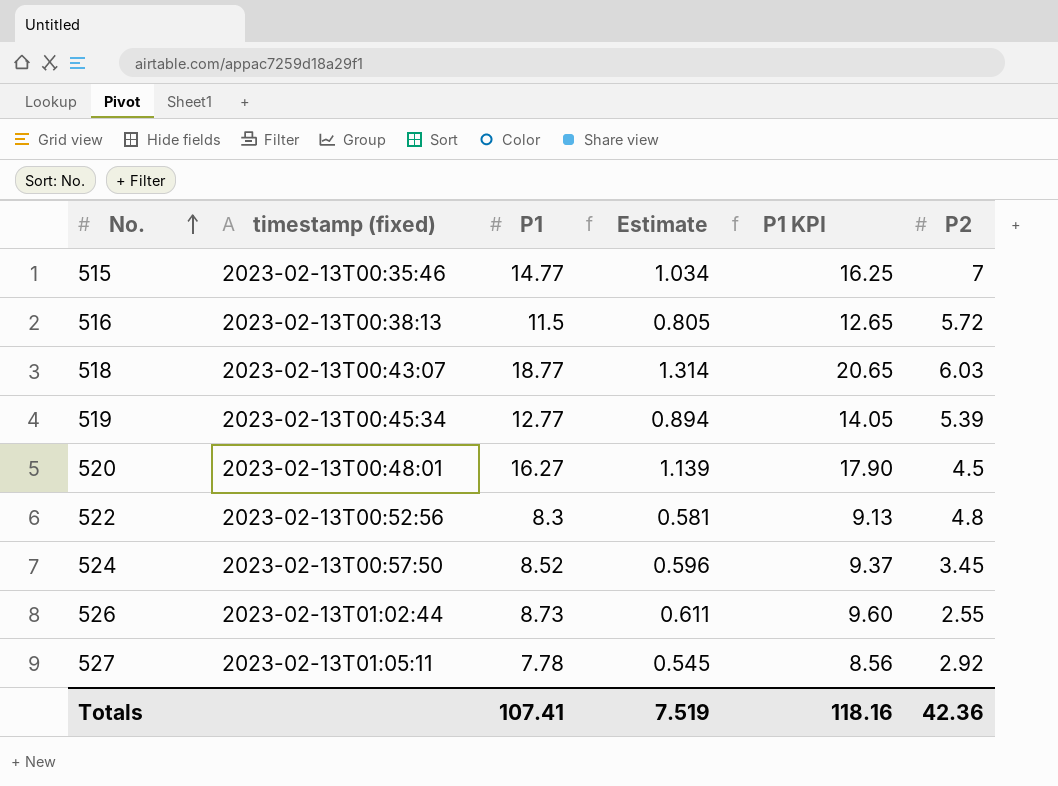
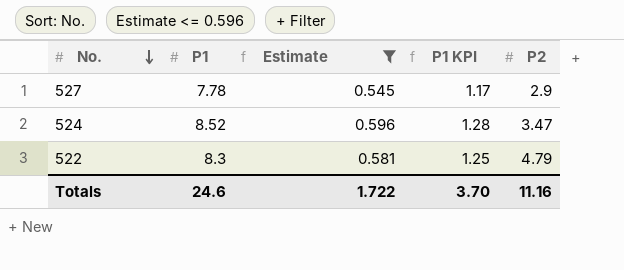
filter: none -> Estimate <= 0.596
row order: No. ascending -> No. descending
column timestamp (fixed) | position: 2 -> none
column P1 KPI | formula: [P1] * 1.1 -> [P1] * 0.15
527 | P2: 2.92 -> 2.9
524 | P2: 3.45 -> 3.47
522 | P2: 4.8 -> 4.79
Totals | P1: 107.41 -> 24.6
Totals | Estimate: 7.519 -> 1.722
Totals | P1 KPI: 118.16 -> 3.70
Totals | P2: 42.36 -> 11.16

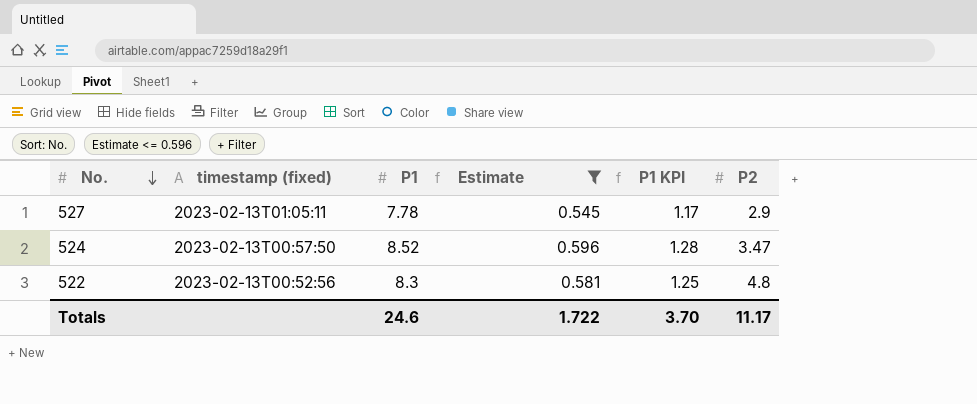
column timestamp (fixed) | position: none -> 2
522 | P2: 4.79 -> 4.8
Totals | P2: 11.16 -> 11.17

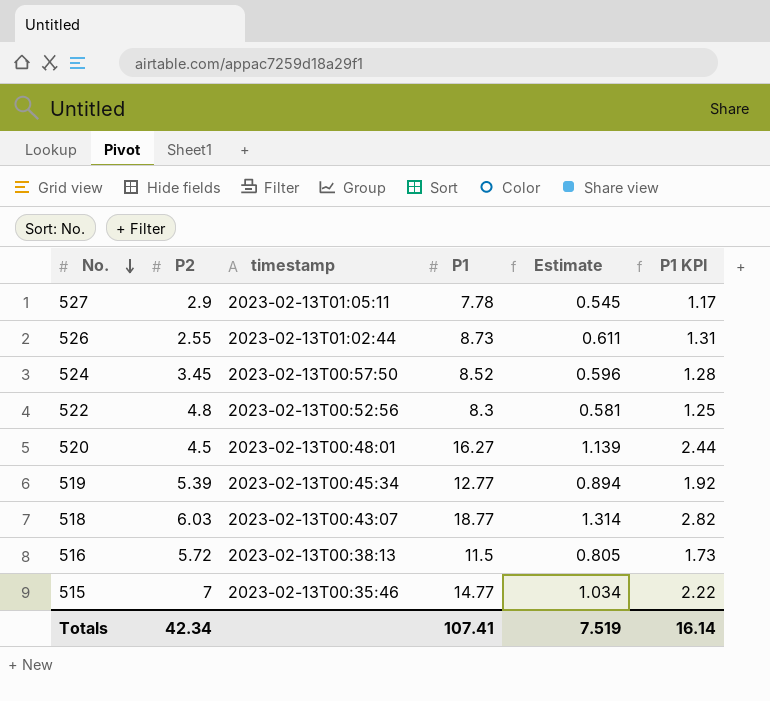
filter: Estimate <= 0.596 -> none
column P2 | position: 6 -> 2
column name: timestamp (fixed) -> timestamp
524 | P2: 3.47 -> 3.45
Totals | P2: 11.17 -> 42.34
Totals | P1: 24.6 -> 107.41
Totals | Estimate: 1.722 -> 7.519
Totals | P1 KPI: 3.70 -> 16.14

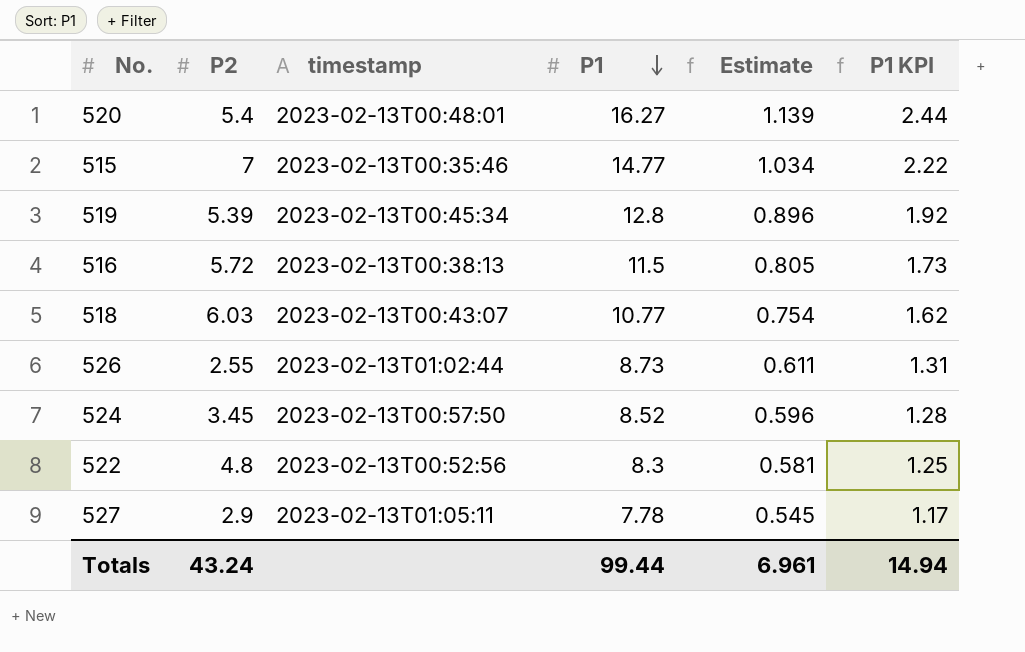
row order: No. descending -> P1 descending
520 | P2: 4.5 -> 5.4
519 | P1: 12.77 -> 12.8
519 | Estimate: 0.894 -> 0.896
518 | P1: 18.77 -> 10.77
518 | Estimate: 1.314 -> 0.754
518 | P1 KPI: 2.82 -> 1.62
Totals | P2: 42.34 -> 43.24
Totals | P1: 107.41 -> 99.44
Totals | Estimate: 7.519 -> 6.961
Totals | P1 KPI: 16.14 -> 14.94

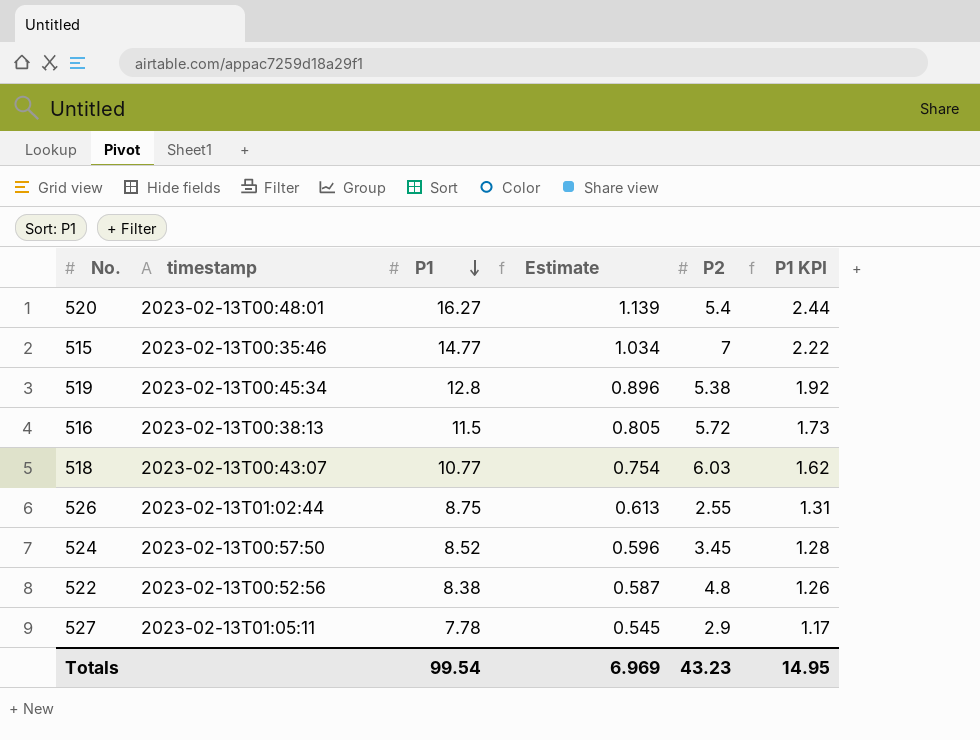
column P2 | position: 2 -> 5
519 | P2: 5.39 -> 5.38
526 | P1: 8.73 -> 8.75
526 | Estimate: 0.611 -> 0.613
522 | P1: 8.3 -> 8.38
522 | Estimate: 0.581 -> 0.587
522 | P1 KPI: 1.25 -> 1.26
Totals | P1: 99.44 -> 99.54
Totals | Estimate: 6.961 -> 6.969
Totals | P2: 43.24 -> 43.23
Totals | P1 KPI: 14.94 -> 14.95

